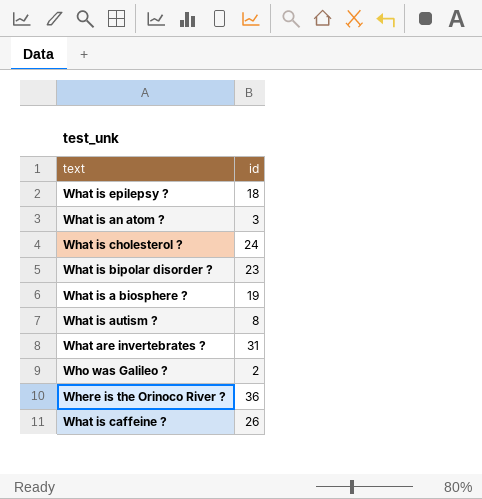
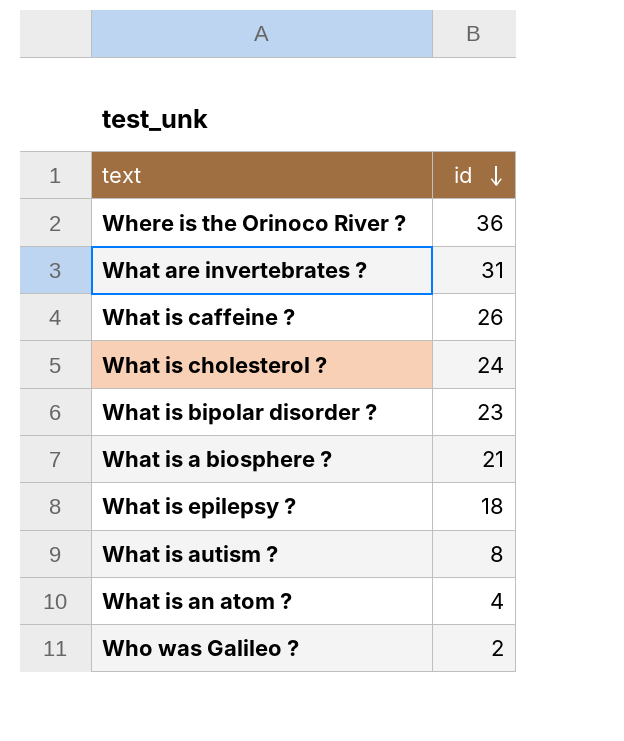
row order: none -> id descending
What is a biosphere ? | id: 19 -> 21
What is an atom ? | id: 3 -> 4

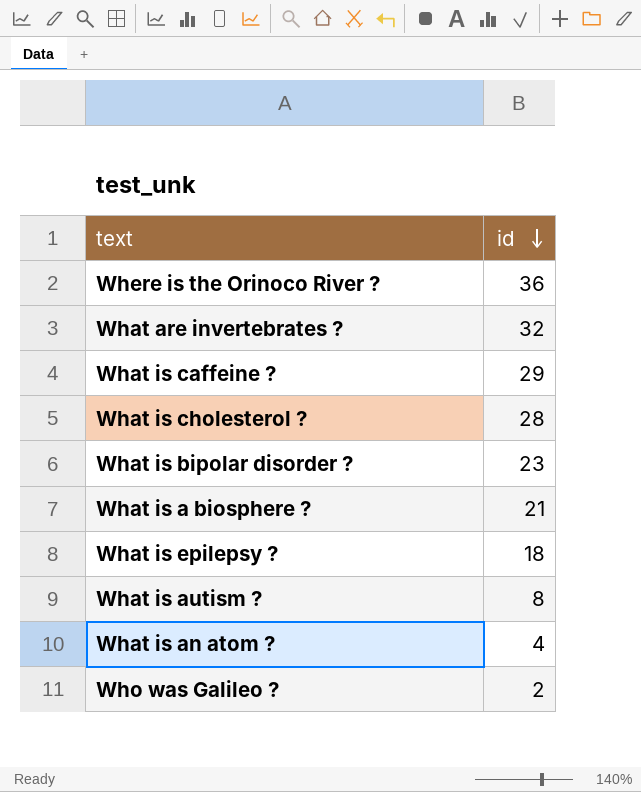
What are invertebrates ? | id: 31 -> 32
What is caffeine ? | id: 26 -> 29
What is cholesterol ? | id: 24 -> 28

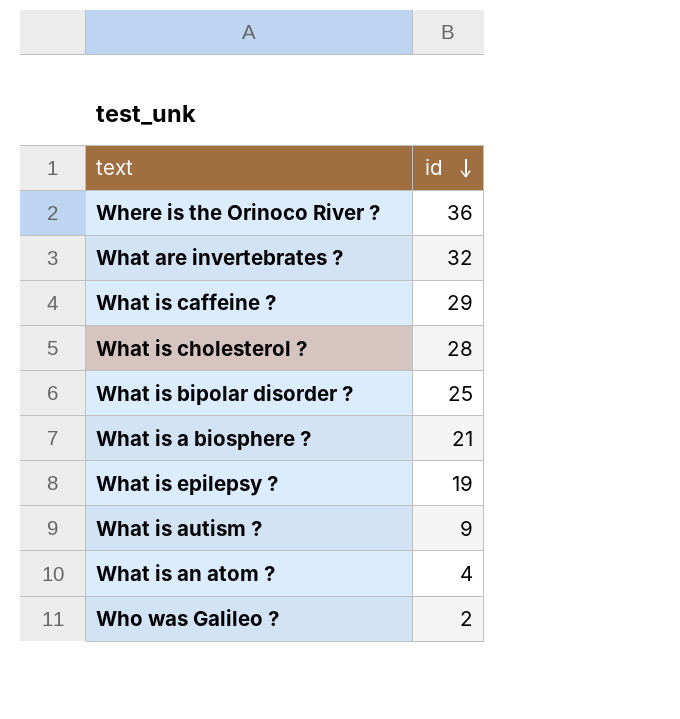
What is bipolar disorder ? | id: 23 -> 25
What is epilepsy ? | id: 18 -> 19
What is autism ? | id: 8 -> 9

